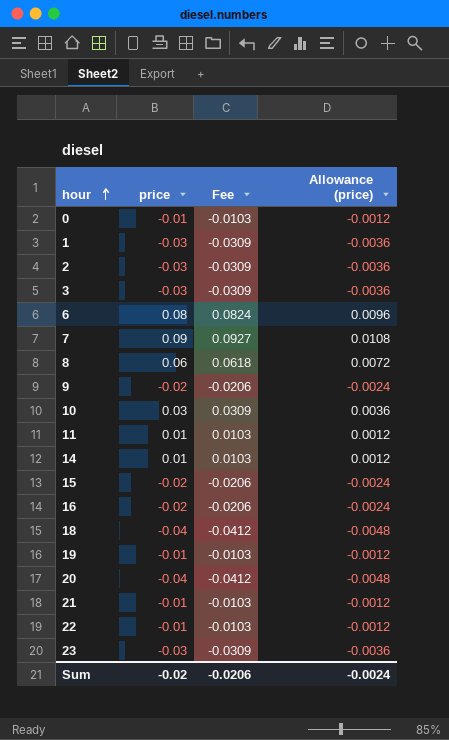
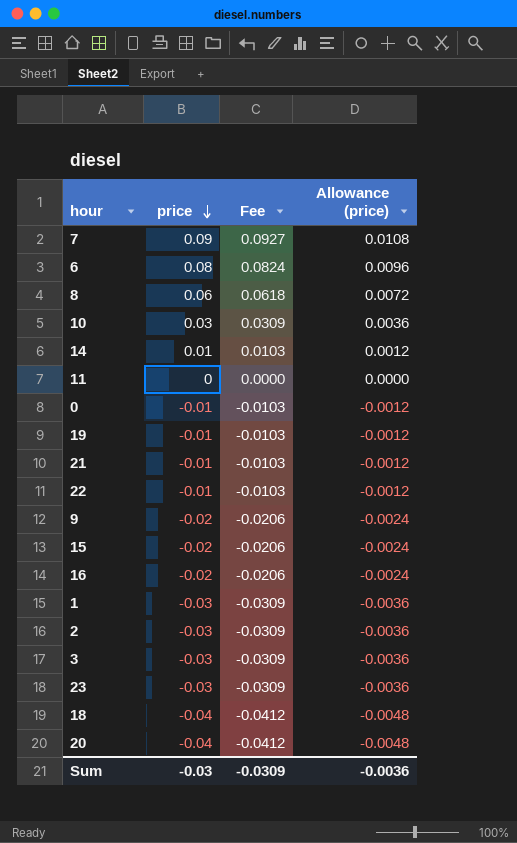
row order: hour ascending -> price descending
11 | price: 0.01 -> 0
11 | Fee: 0.0103 -> 0.0000
11 | Allowance (price): 0.0012 -> 0.0000
Sum | price: -0.02 -> -0.03
Sum | Fee: -0.0206 -> -0.0309
Sum | Allowance (price): -0.0024 -> -0.0036

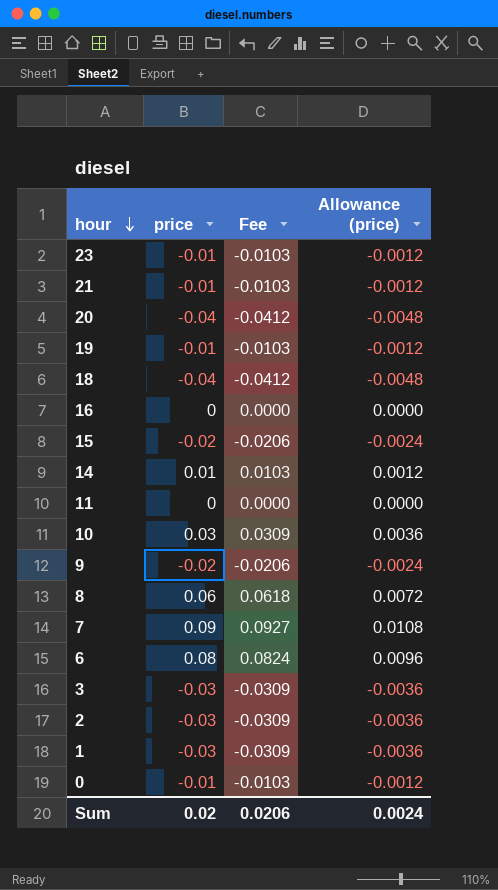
row order: price descending -> hour descending
row 22: -0.01 | -0.0103 | -0.0012 -> none
23 | price: -0.03 -> -0.01
23 | Fee: -0.0309 -> -0.0103
23 | Allowance (price): -0.0036 -> -0.0012
16 | price: -0.02 -> 0
16 | Fee: -0.0206 -> 0.0000
16 | Allowance (price): -0.0024 -> 0.0000
Sum | price: -0.03 -> 0.02
Sum | Fee: -0.0309 -> 0.0206
Sum | Allowance (price): -0.0036 -> 0.0024

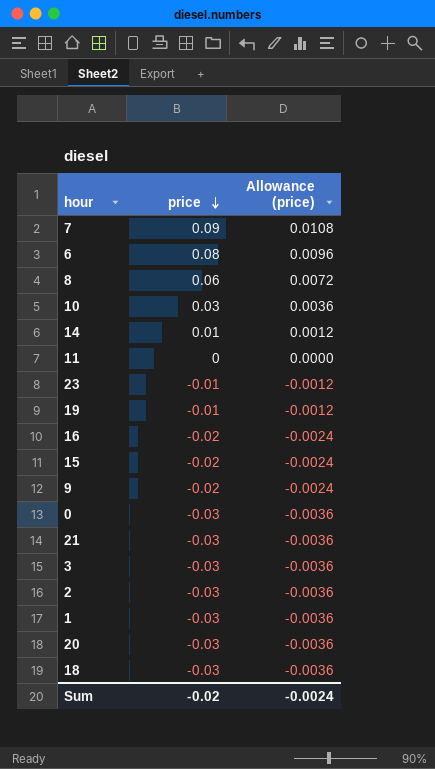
row order: hour descending -> price descending
column Fee | formula: [price] * 1.03 -> none
16 | price: 0 -> -0.02
16 | Allowance (price): 0.0000 -> -0.0024
0 | price: -0.01 -> -0.03
0 | Allowance (price): -0.0012 -> -0.0036
21 | price: -0.01 -> -0.03
21 | Allowance (price): -0.0012 -> -0.0036
20 | price: -0.04 -> -0.03
20 | Allowance (price): -0.0048 -> -0.0036
18 | price: -0.04 -> -0.03
18 | Allowance (price): -0.0048 -> -0.0036
Sum | price: 0.02 -> -0.02
Sum | Allowance (price): 0.0024 -> -0.0024

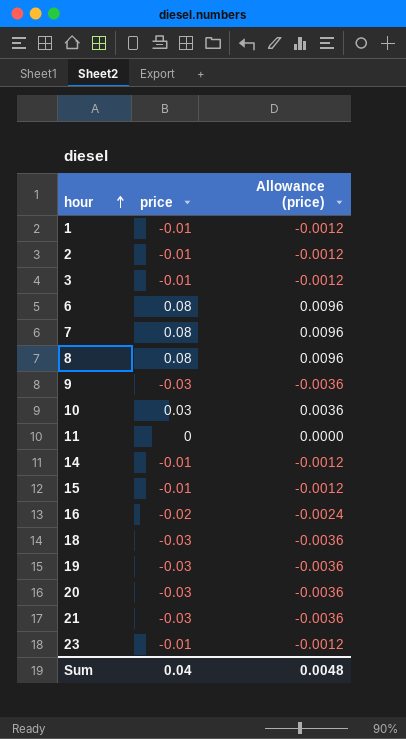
row order: price descending -> hour ascending
row 0: -0.03 | -0.0036 -> none
1 | price: -0.03 -> -0.01
1 | Allowance (price): -0.0036 -> -0.0012
2 | price: -0.03 -> -0.01
2 | Allowance (price): -0.0036 -> -0.0012
3 | price: -0.03 -> -0.01
3 | Allowance (price): -0.0036 -> -0.0012
7 | price: 0.09 -> 0.08
7 | Allowance (price): 0.0108 -> 0.0096
8 | price: 0.06 -> 0.08
8 | Allowance (price): 0.0072 -> 0.0096
9 | price: -0.02 -> -0.03
9 | Allowance (price): -0.0024 -> -0.0036
14 | price: 0.01 -> -0.01
14 | Allowance (price): 0.0012 -> -0.0012
15 | price: -0.02 -> -0.01
15 | Allowance (price): -0.0024 -> -0.0012
19 | price: -0.01 -> -0.03
19 | Allowance (price): -0.0012 -> -0.0036
Sum | price: -0.02 -> 0.04
Sum | Allowance (price): -0.0024 -> 0.0048

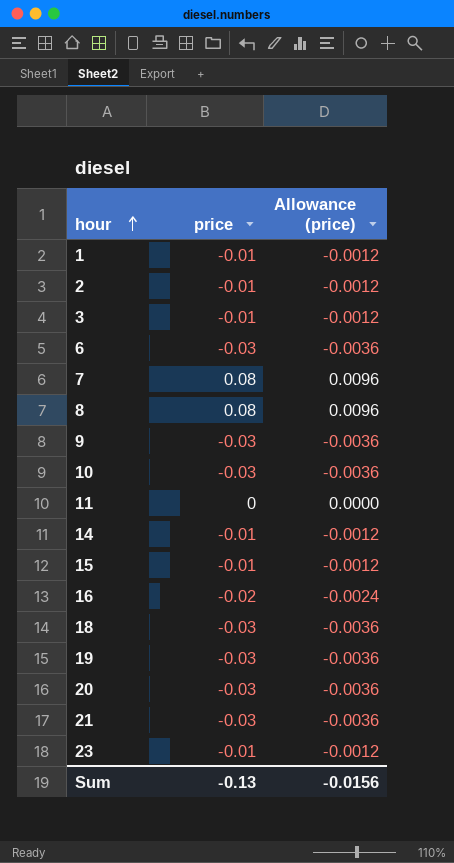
6 | price: 0.08 -> -0.03
6 | Allowance (price): 0.0096 -> -0.0036
10 | price: 0.03 -> -0.03
10 | Allowance (price): 0.0036 -> -0.0036
Sum | price: 0.04 -> -0.13
Sum | Allowance (price): 0.0048 -> -0.0156

